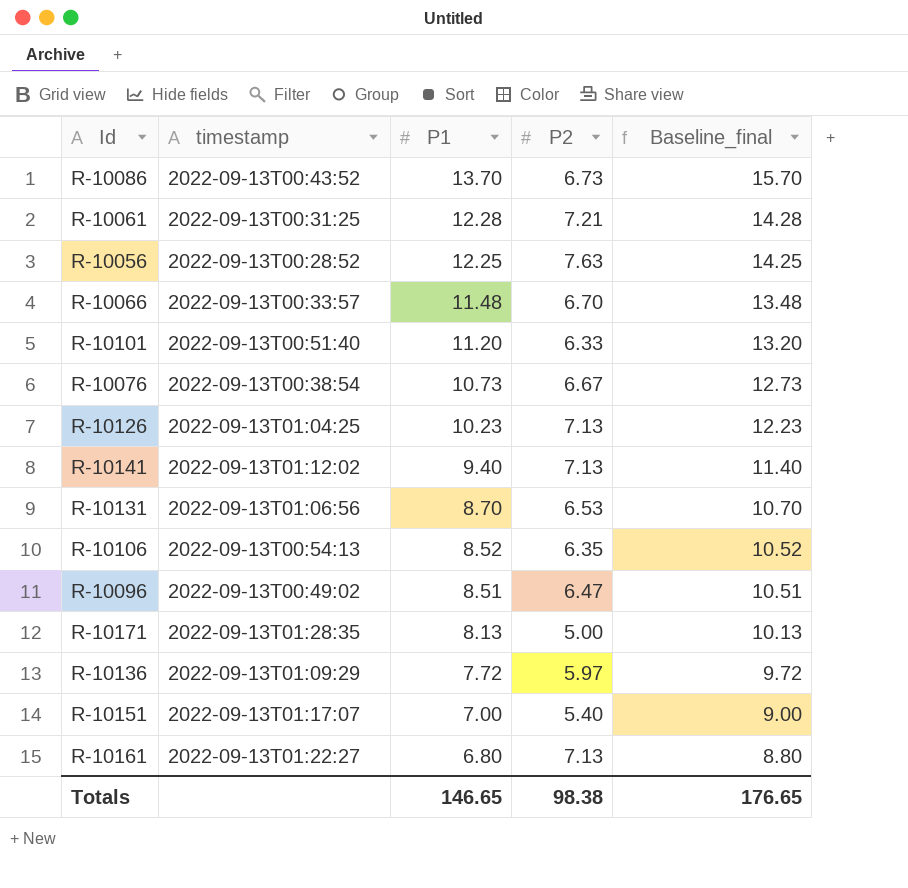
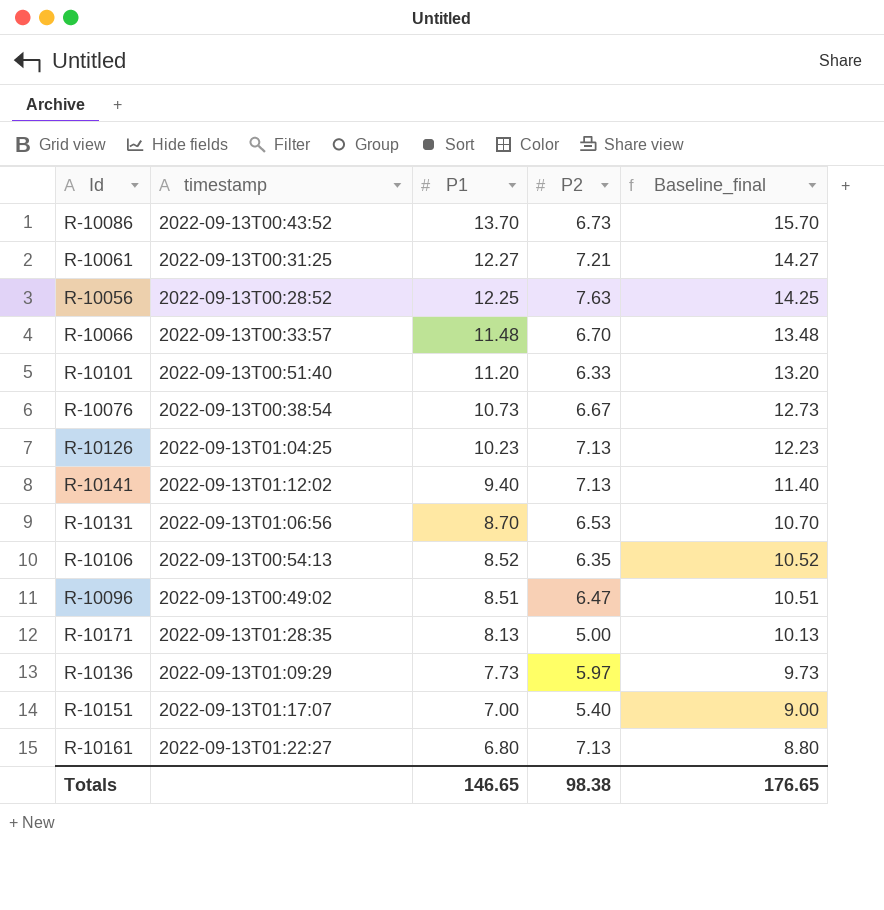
R-10061 | P1: 12.28 -> 12.27
R-10061 | Baseline_final: 14.28 -> 14.27
R-10136 | P1: 7.72 -> 7.73
R-10136 | Baseline_final: 9.72 -> 9.73

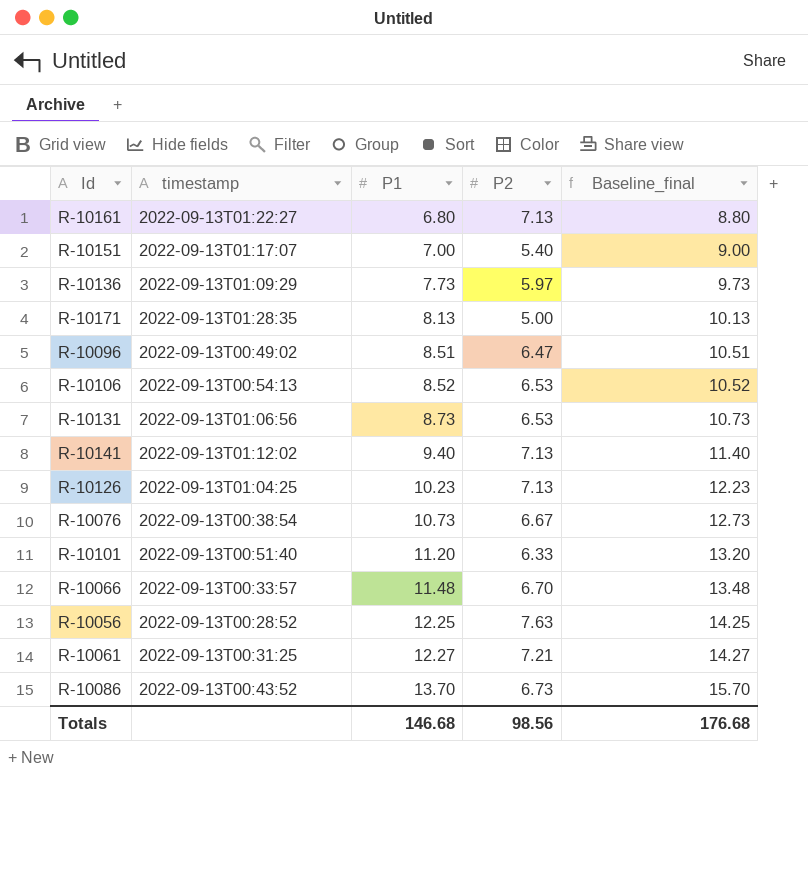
row order: P1 descending -> P1 ascending
R-10106 | P2: 6.35 -> 6.53
R-10131 | P1: 8.70 -> 8.73
R-10131 | Baseline_final: 10.70 -> 10.73
Totals | P1: 146.65 -> 146.68
Totals | P2: 98.38 -> 98.56
Totals | Baseline_final: 176.65 -> 176.68

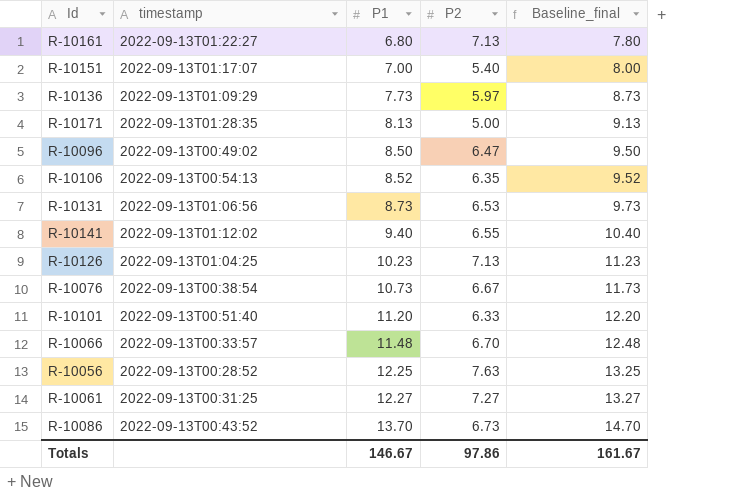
column Baseline_final | formula: [P1] + 2 -> [P1] + 1
R-10096 | P1: 8.51 -> 8.50
R-10106 | P2: 6.53 -> 6.35
R-10141 | P2: 7.13 -> 6.55
R-10061 | P2: 7.21 -> 7.27
Totals | P1: 146.68 -> 146.67
Totals | P2: 98.56 -> 97.86
Totals | Baseline_final: 176.68 -> 161.67

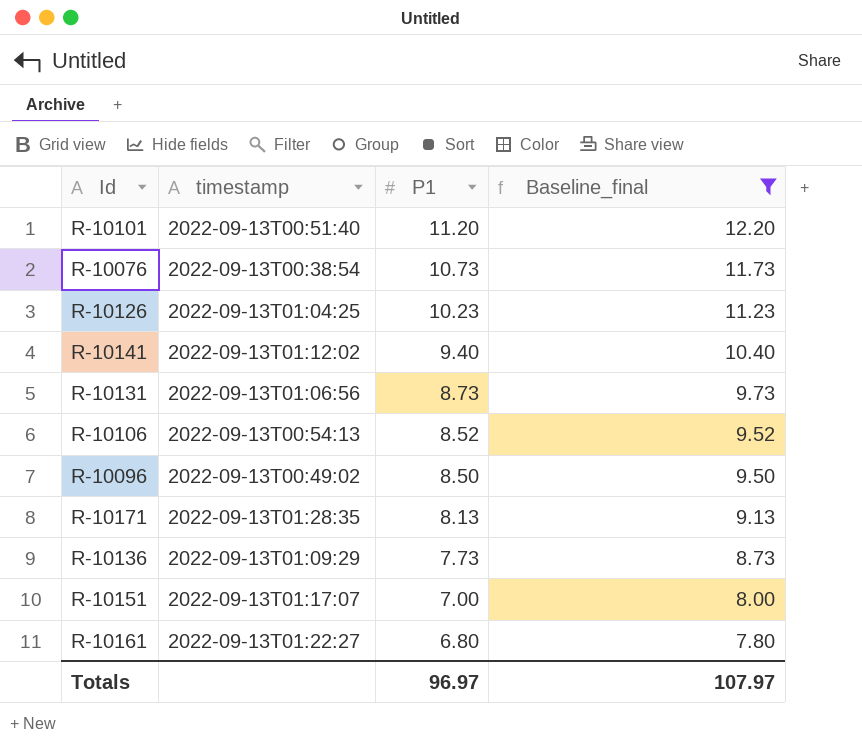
filter: none -> Baseline_final <= 12.20
row order: P1 ascending -> P1 descending
column P2 | position: 4 -> none
Totals | P1: 146.67 -> 96.97
Totals | Baseline_final: 161.67 -> 107.97

